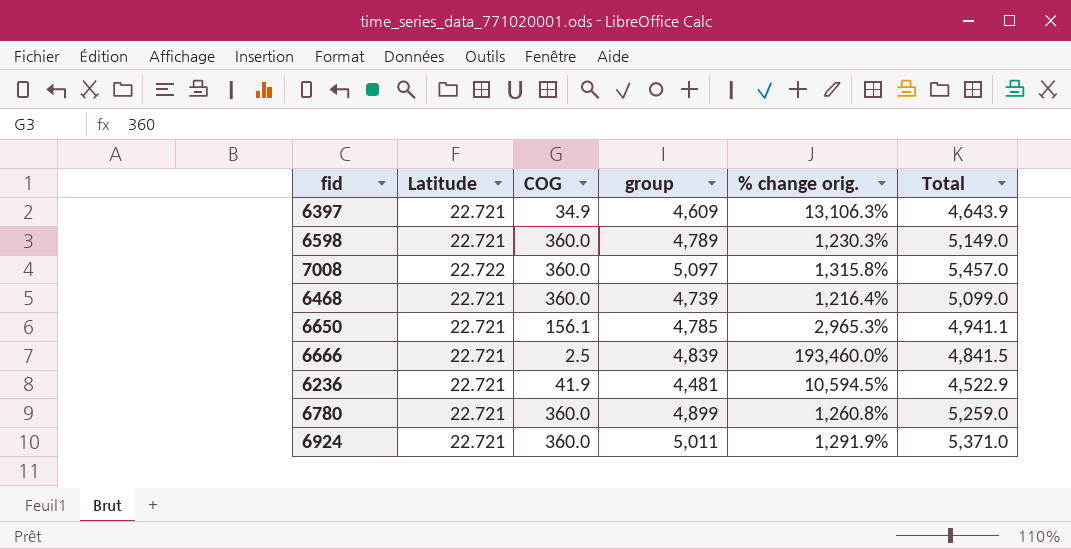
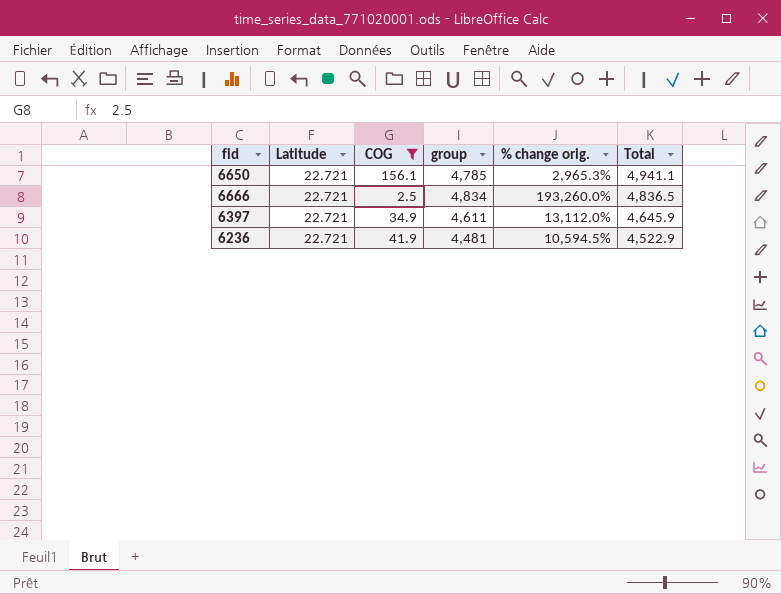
filter: none -> COG != 360.0
row order: none -> Total descending
6666 | group: 4,839 -> 4,834
6666 | % change orig.: 193,460.0% -> 193,260.0%
6666 | Total: 4,841.5 -> 4,836.5
6397 | group: 4,609 -> 4,611
6397 | % change orig.: 13,106.3% -> 13,112.0%
6397 | Total: 4,643.9 -> 4,645.9

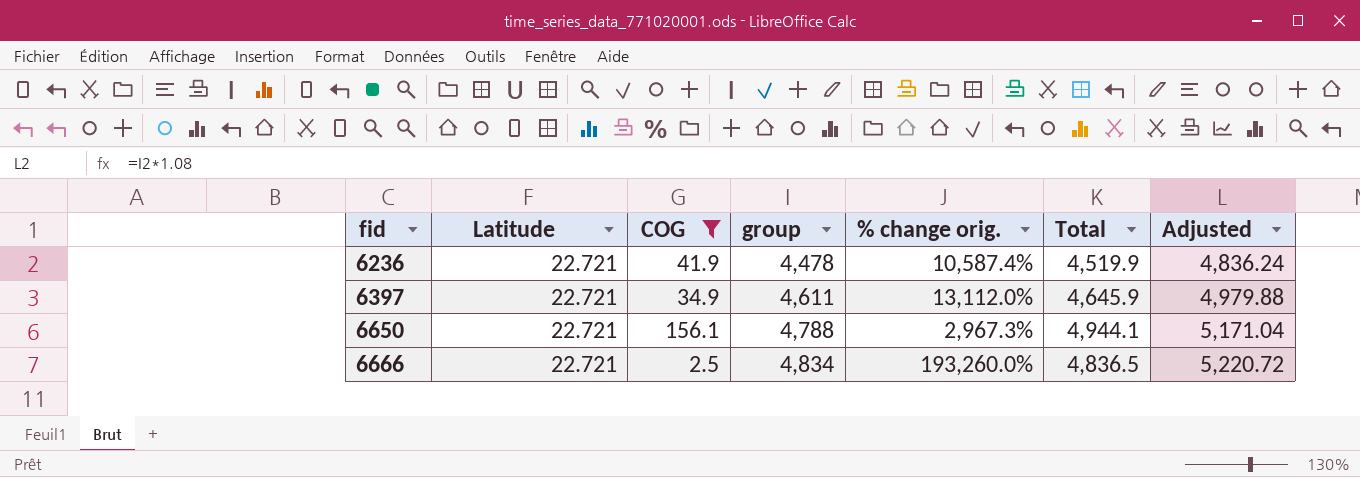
row order: Total descending -> fid ascending
column Adjusted | formula: none -> [group] * 1.08
6236 | group: 4,481 -> 4,478
6236 | % change orig.: 10,594.5% -> 10,587.4%
6236 | Total: 4,522.9 -> 4,519.9
6650 | group: 4,785 -> 4,788
6650 | % change orig.: 2,965.3% -> 2,967.3%
6650 | Total: 4,941.1 -> 4,944.1

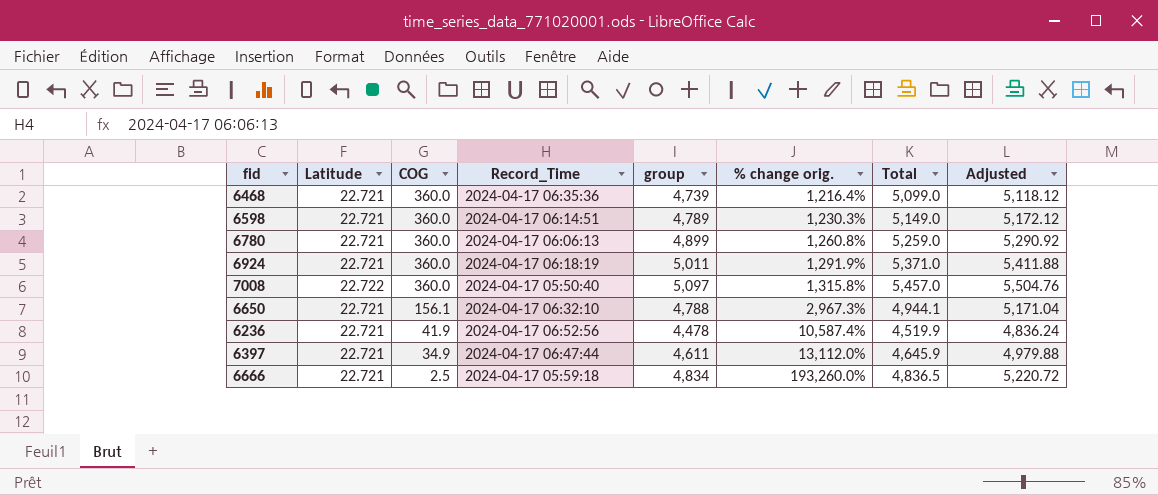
filter: COG != 360.0 -> none
row order: fid ascending -> COG descending
column Record_Time | position: none -> 4

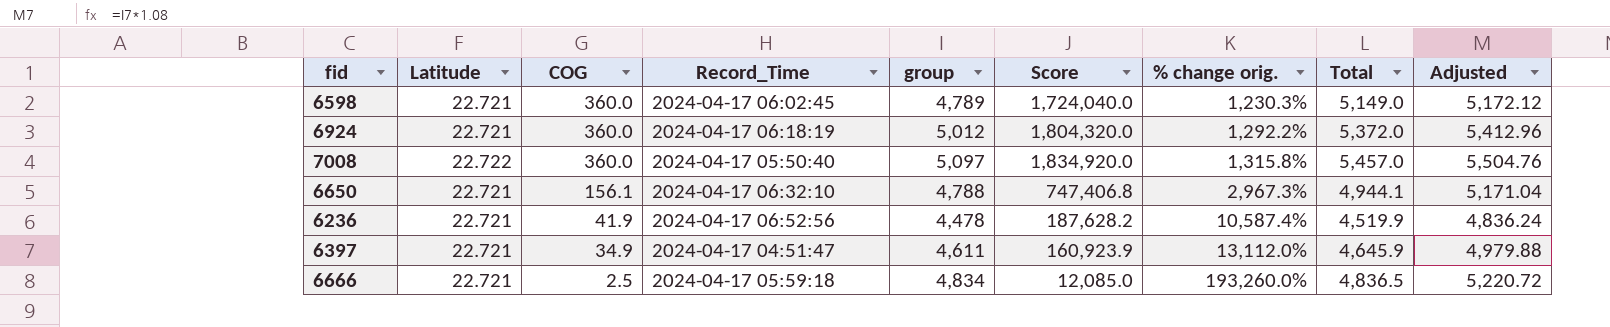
column Score | formula: none -> [COG] * [group]
row 6468: 22.721 | 360.0 | 2024-04-17 06:35:36 | 4,739 | 1,216.4% | 5,099.0 | 5,118.12 -> none
row 6780: 22.721 | 360.0 | 2024-04-17 06:06:13 | 4,899 | 1,260.8% | 5,259.0 | 5,290.92 -> none
6598 | Record_Time: 2024-04-17 06:14:51 -> 2024-04-17 06:02:45
6924 | group: 5,011 -> 5,012
6924 | % change orig.: 1,291.9% -> 1,292.2%
6924 | Total: 5,371.0 -> 5,372.0
6924 | Adjusted: 5,411.88 -> 5,412.96
6397 | Record_Time: 2024-04-17 06:47:44 -> 2024-04-17 04:51:47

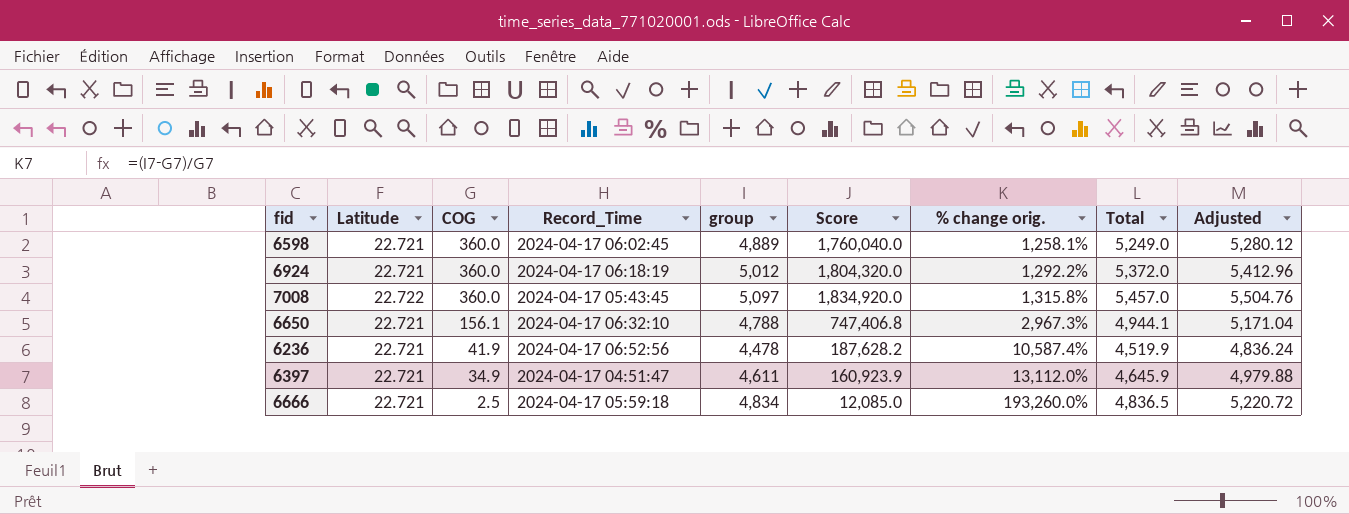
6598 | group: 4,789 -> 4,889
6598 | Score: 1,724,040.0 -> 1,760,040.0
6598 | % change orig.: 1,230.3% -> 1,258.1%
6598 | Total: 5,149.0 -> 5,249.0
6598 | Adjusted: 5,172.12 -> 5,280.12
7008 | Record_Time: 2024-04-17 05:50:40 -> 2024-04-17 05:43:45

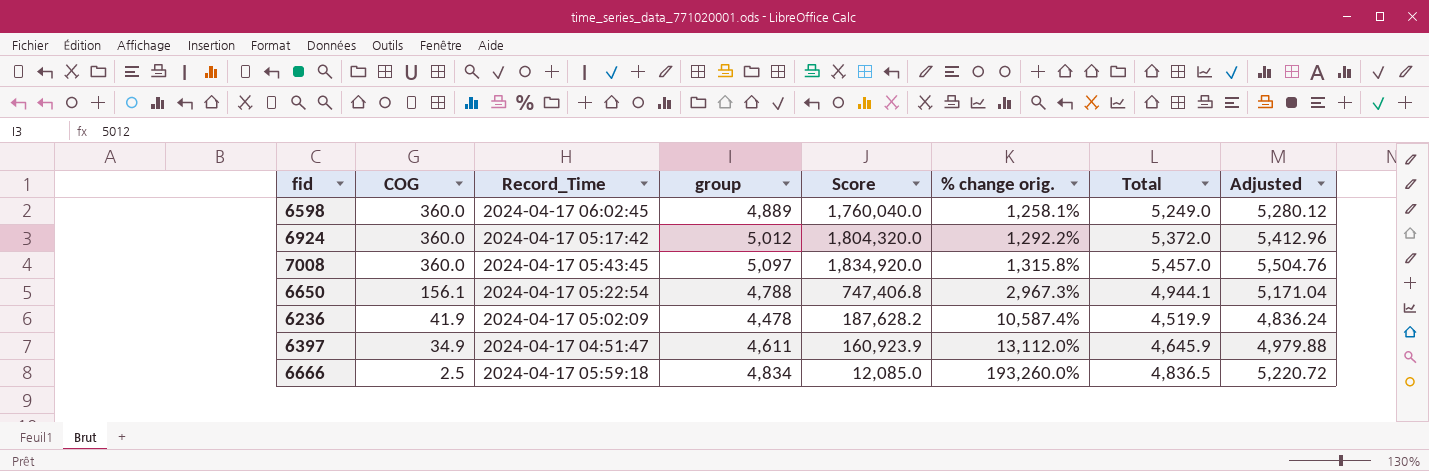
column Latitude | position: 2 -> none
6924 | Record_Time: 2024-04-17 06:18:19 -> 2024-04-17 05:17:42
6650 | Record_Time: 2024-04-17 06:32:10 -> 2024-04-17 05:22:54
6236 | Record_Time: 2024-04-17 06:52:56 -> 2024-04-17 05:02:09

